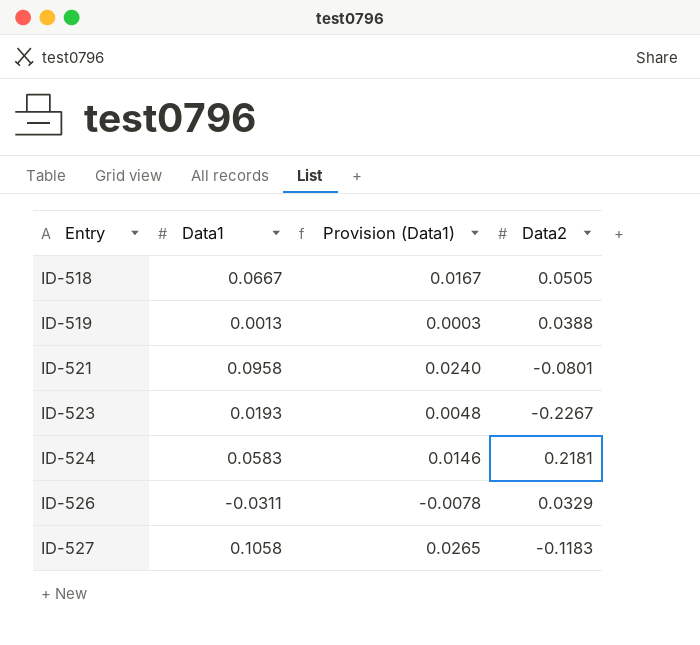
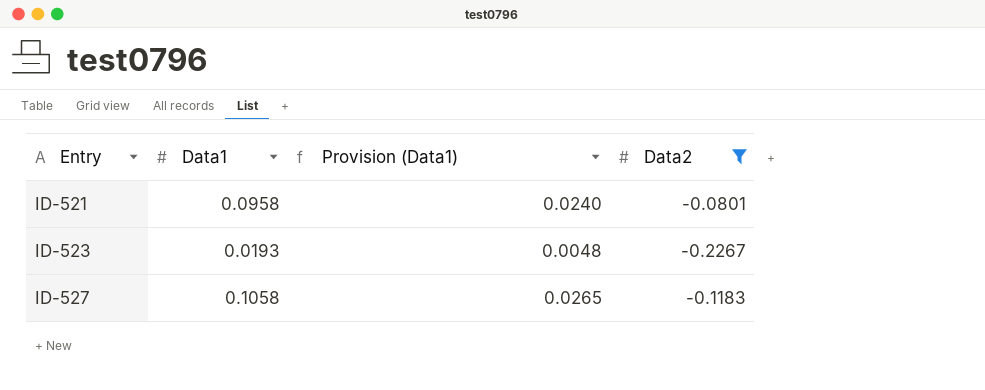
filter: none -> Data2 <= -0.0801

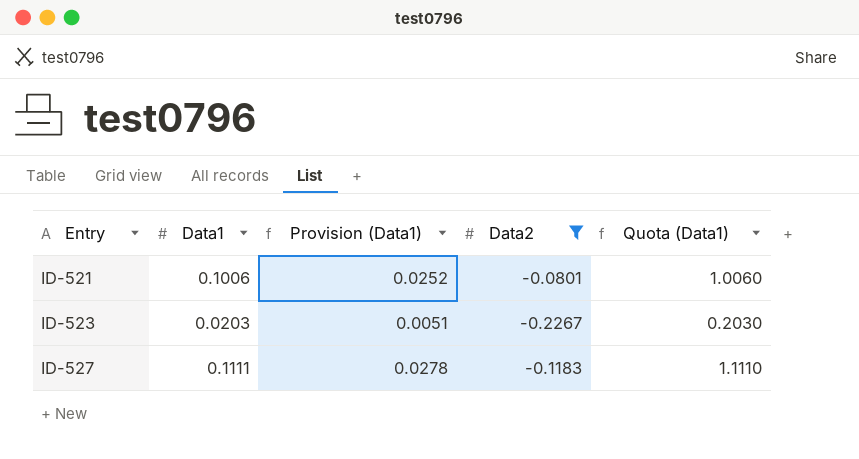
column Quota (Data1) | formula: none -> [Data1] * 10
ID-521 | Data1: 0.0958 -> 0.1006
ID-521 | Provision (Data1): 0.0240 -> 0.0252
ID-523 | Data1: 0.0193 -> 0.0203
ID-523 | Provision (Data1): 0.0048 -> 0.0051
ID-527 | Data1: 0.1058 -> 0.1111
ID-527 | Provision (Data1): 0.0265 -> 0.0278

